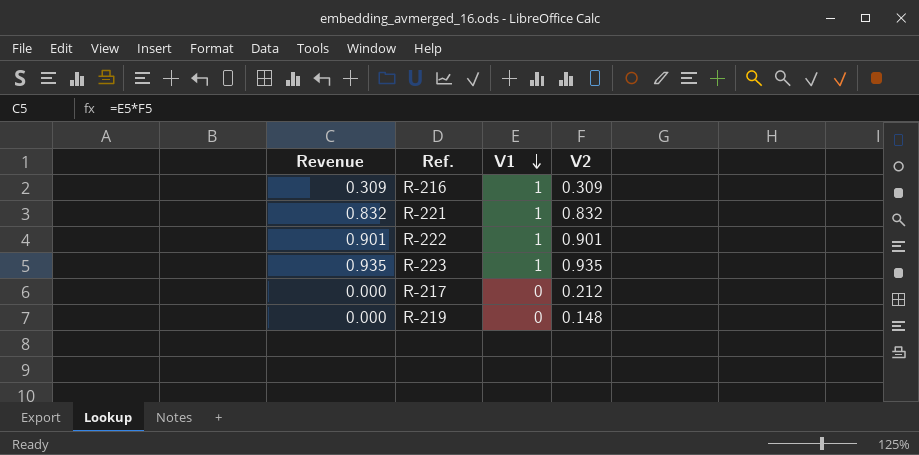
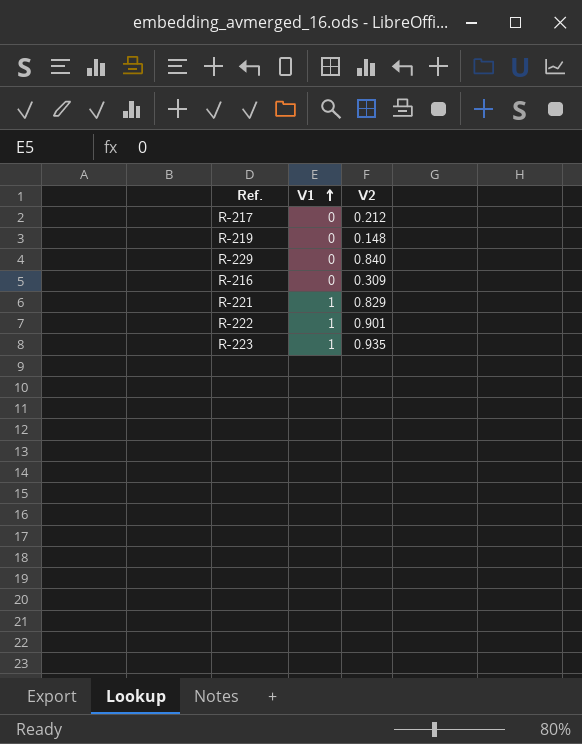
row order: V1 descending -> V1 ascending
column Revenue | formula: [V1] * [V2] -> none
row R-229: none -> 0 | 0.840
R-216 | V1: 1 -> 0
R-221 | V2: 0.832 -> 0.829

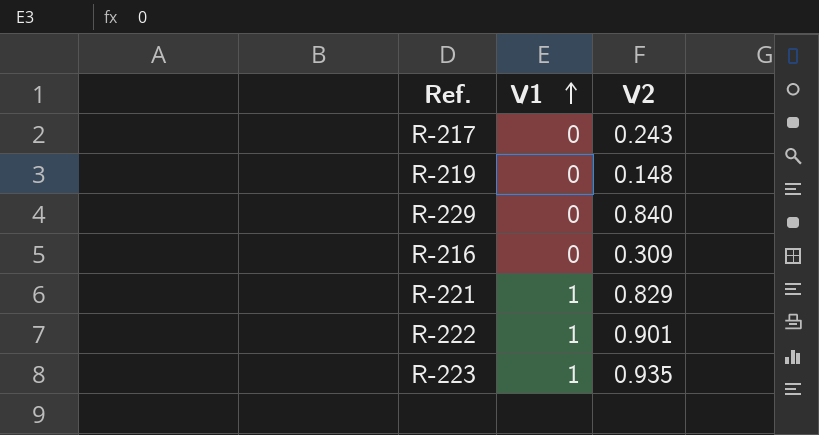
R-217 | V2: 0.212 -> 0.243

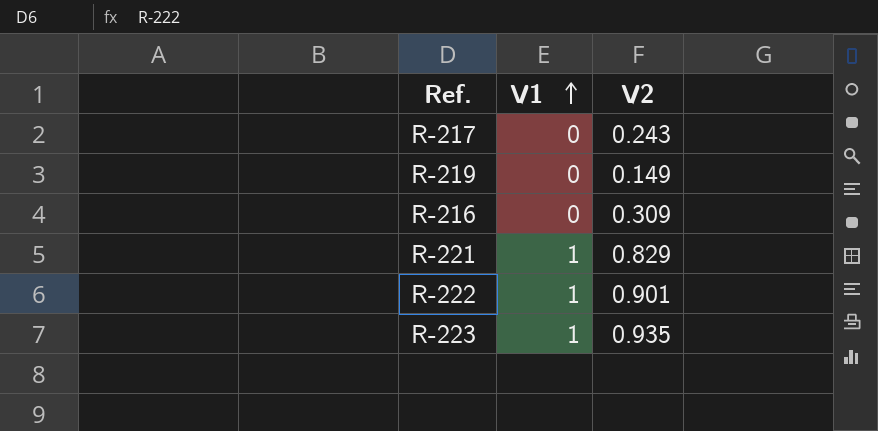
row R-229: 0 | 0.840 -> none
R-219 | V2: 0.148 -> 0.149

